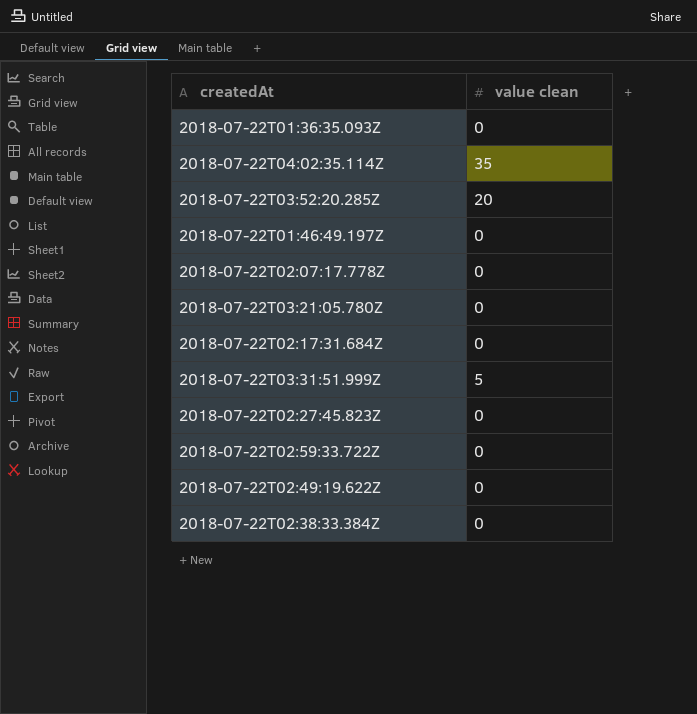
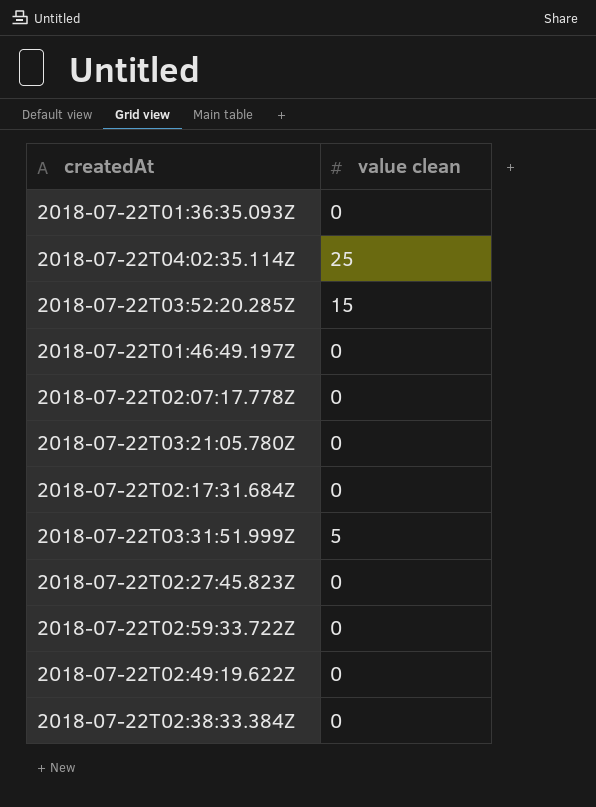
2018-07-22T04:02:35.114Z | value clean: 35 -> 25
2018-07-22T03:52:20.285Z | value clean: 20 -> 15

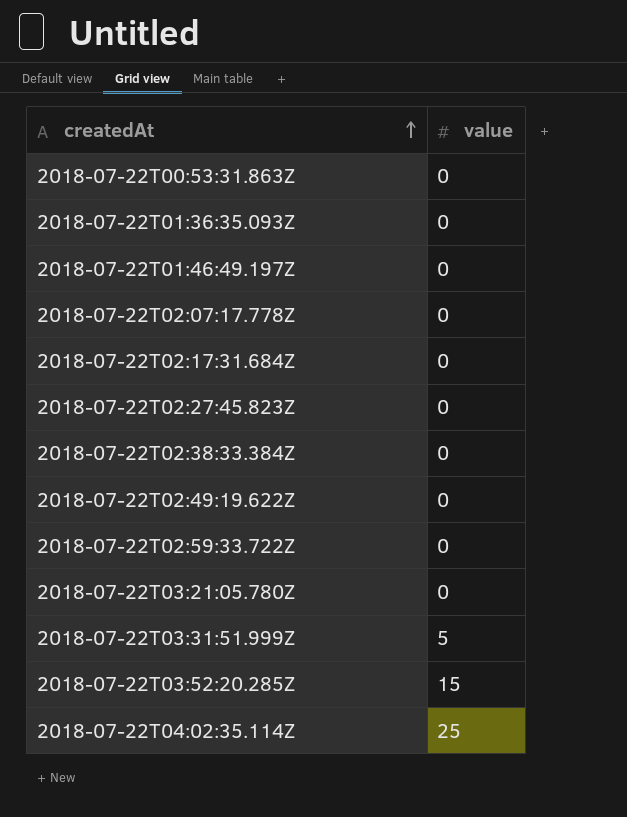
row order: none -> createdAt ascending
column name: value clean -> value
row 2018-07-22T00:53:31.863Z: none -> 0

